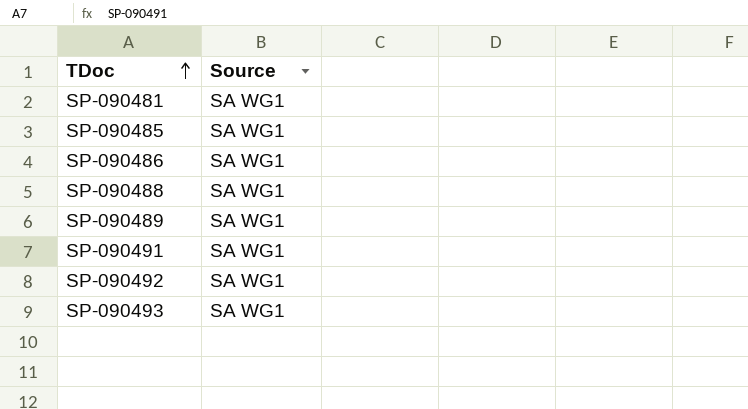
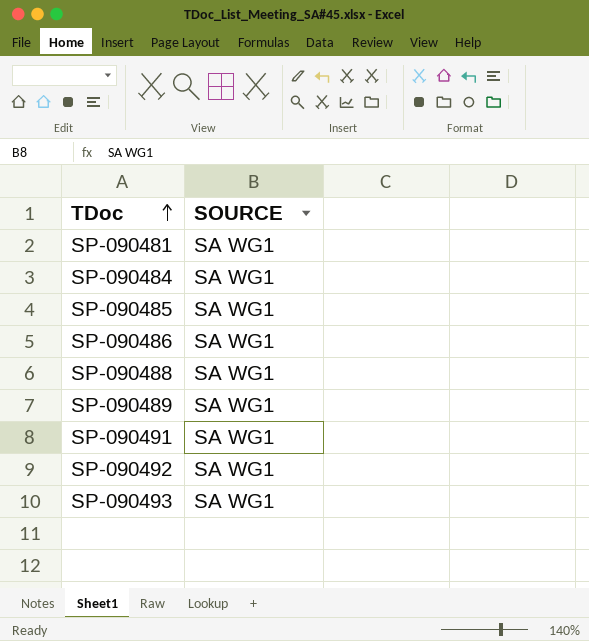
column name: Source -> SOURCE
row SP-090484: none -> SA WG1

